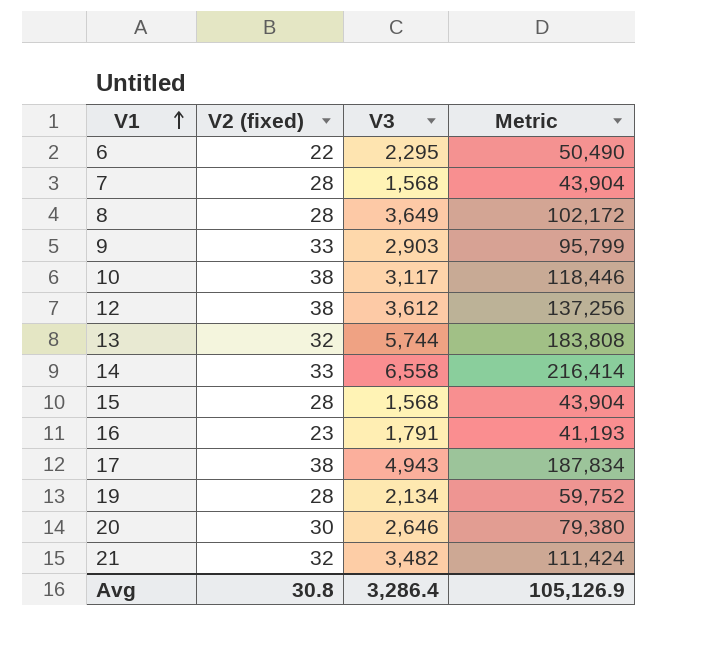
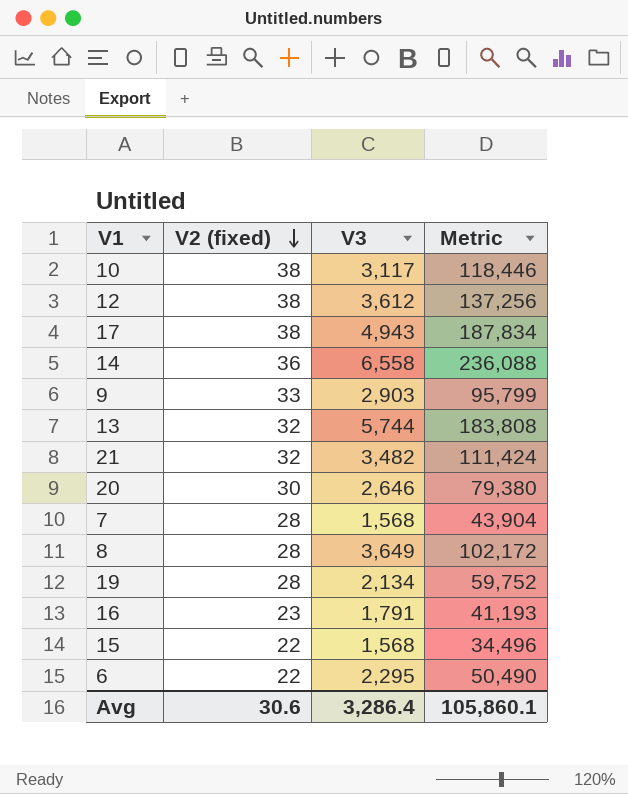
row order: V1 ascending -> V2 (fixed) descending
14 | V2 (fixed): 33 -> 36
14 | Metric: 216,414 -> 236,088
15 | V2 (fixed): 28 -> 22
15 | Metric: 43,904 -> 34,496
Avg | V2 (fixed): 30.8 -> 30.6
Avg | Metric: 105,126.9 -> 105,860.1

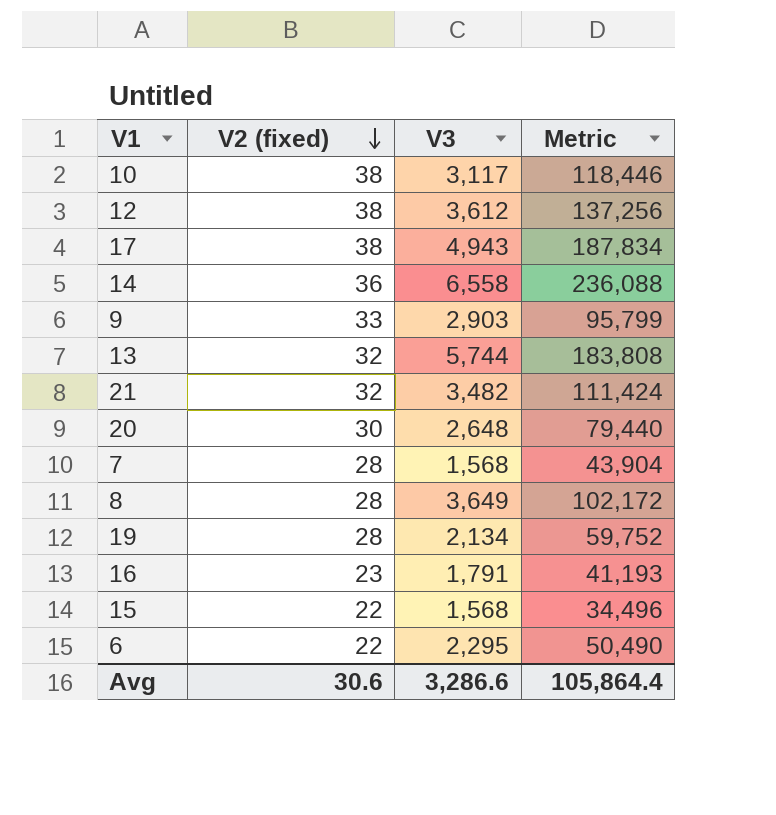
20 | V3: 2,646 -> 2,648
20 | Metric: 79,380 -> 79,440
Avg | V3: 3,286.4 -> 3,286.6
Avg | Metric: 105,860.1 -> 105,864.4

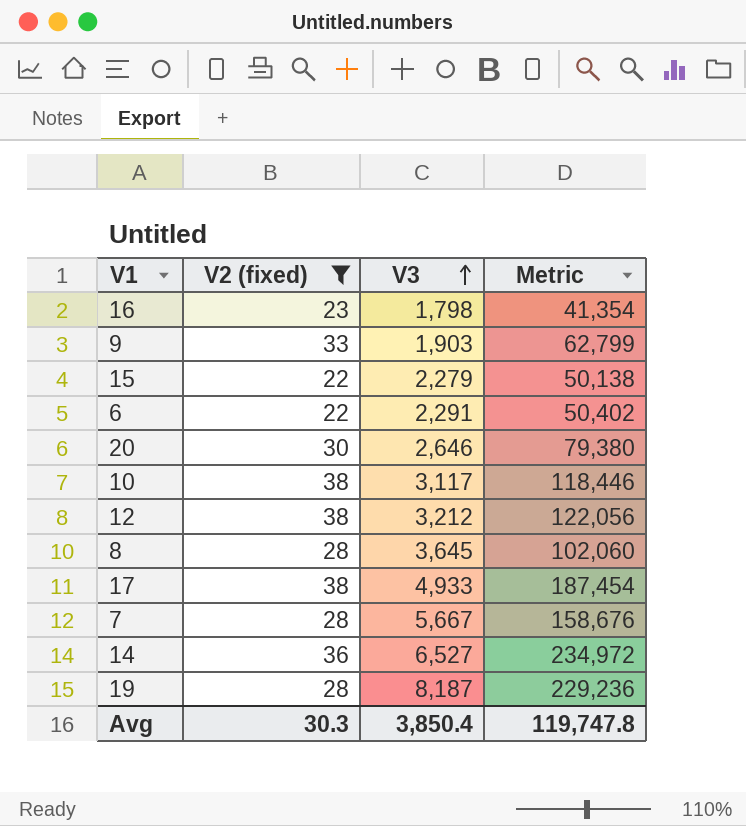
filter: none -> V2 (fixed) != 32
row order: V2 (fixed) descending -> V3 ascending
16 | V3: 1,791 -> 1,798
16 | Metric: 41,193 -> 41,354
9 | V3: 2,903 -> 1,903
9 | Metric: 95,799 -> 62,799
15 | V3: 1,568 -> 2,279
15 | Metric: 34,496 -> 50,138
6 | V3: 2,295 -> 2,291
6 | Metric: 50,490 -> 50,402
20 | V3: 2,648 -> 2,646
20 | Metric: 79,440 -> 79,380
12 | V3: 3,612 -> 3,212
12 | Metric: 137,256 -> 122,056
8 | V3: 3,649 -> 3,645
8 | Metric: 102,172 -> 102,060
17 | V3: 4,943 -> 4,933
17 | Metric: 187,834 -> 187,454
7 | V3: 1,568 -> 5,667
7 | Metric: 43,904 -> 158,676
14 | V3: 6,558 -> 6,527
14 | Metric: 236,088 -> 234,972
19 | V3: 2,134 -> 8,187
19 | Metric: 59,752 -> 229,236
Avg | V2 (fixed): 30.6 -> 30.3
Avg | V3: 3,286.6 -> 3,850.4
Avg | Metric: 105,864.4 -> 119,747.8

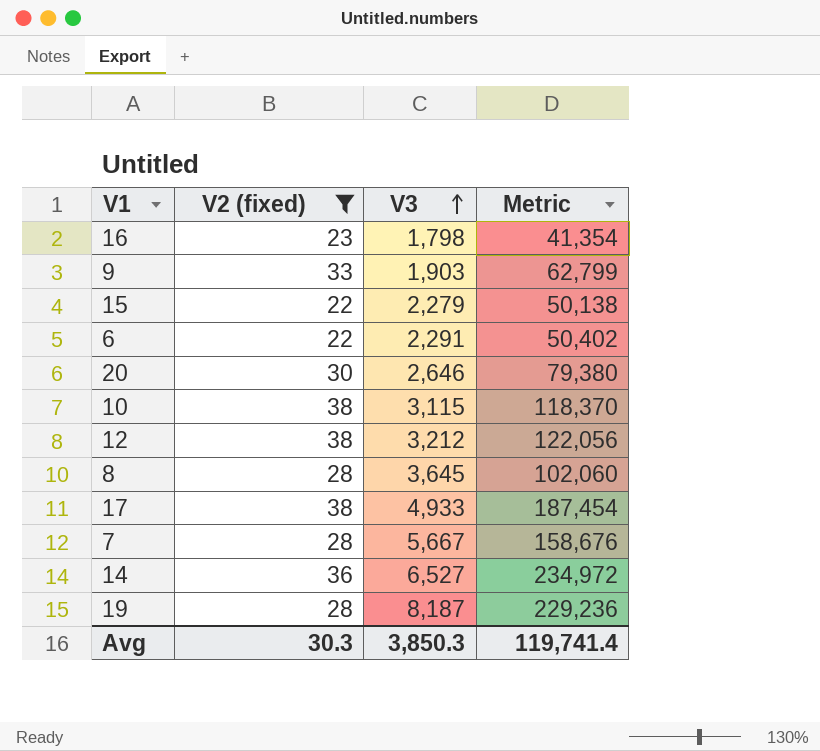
10 | V3: 3,117 -> 3,115
10 | Metric: 118,446 -> 118,370
Avg | V3: 3,850.4 -> 3,850.3
Avg | Metric: 119,747.8 -> 119,741.4

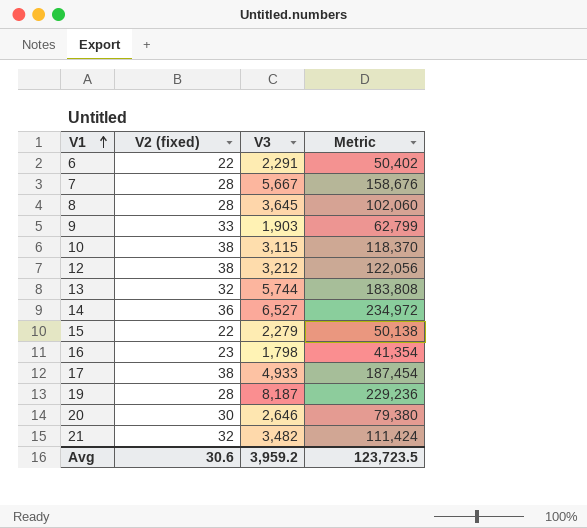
filter: V2 (fixed) != 32 -> none
row order: V3 ascending -> V1 ascending
Avg | V2 (fixed): 30.3 -> 30.6
Avg | V3: 3,850.3 -> 3,959.2
Avg | Metric: 119,741.4 -> 123,723.5

